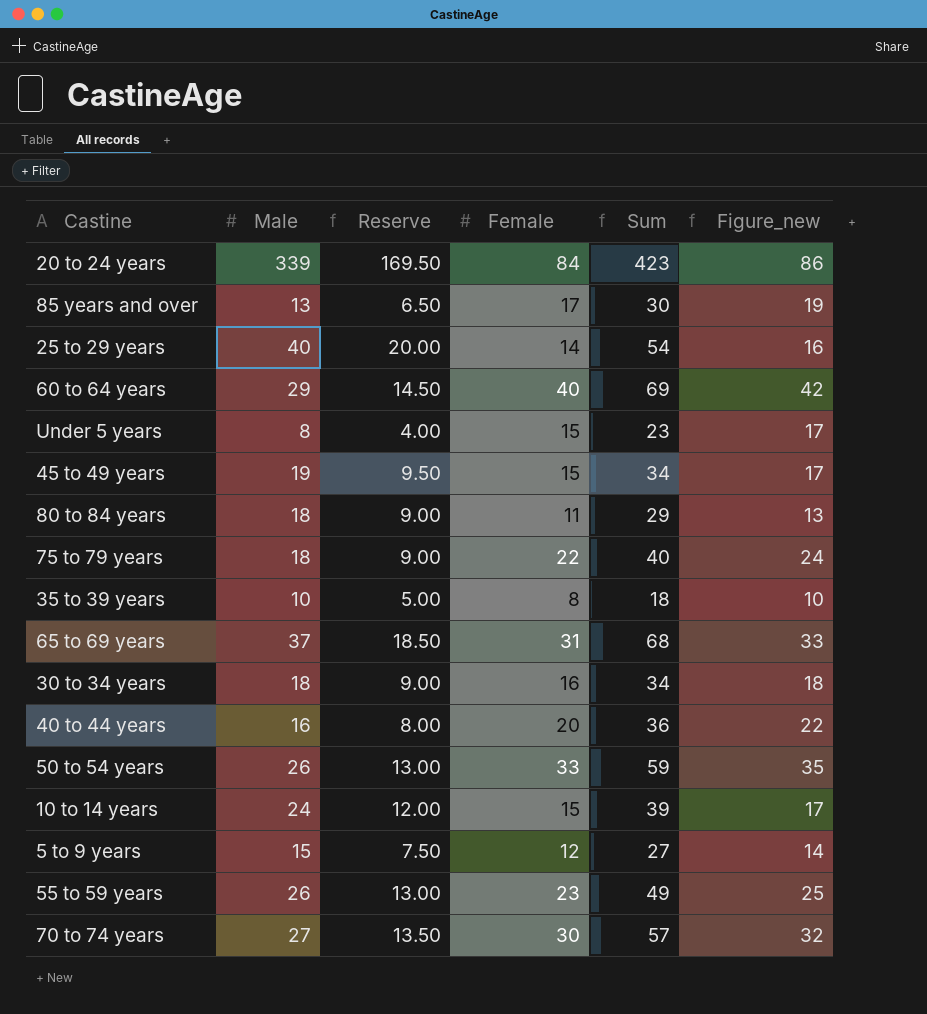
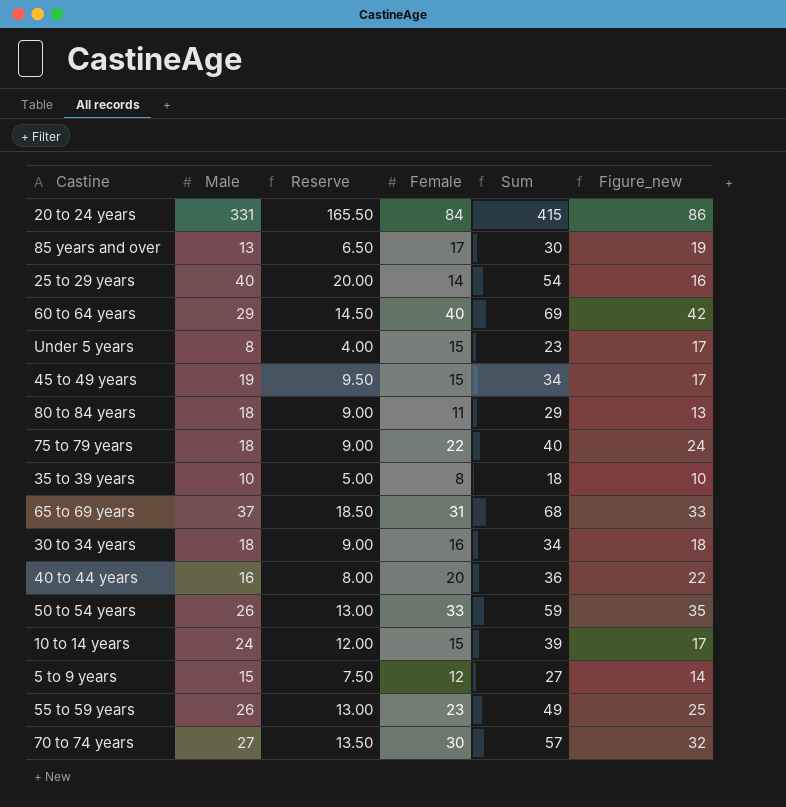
20 to 24 years | Male: 339 -> 331
20 to 24 years | Reserve: 169.50 -> 165.50
20 to 24 years | Sum: 423 -> 415

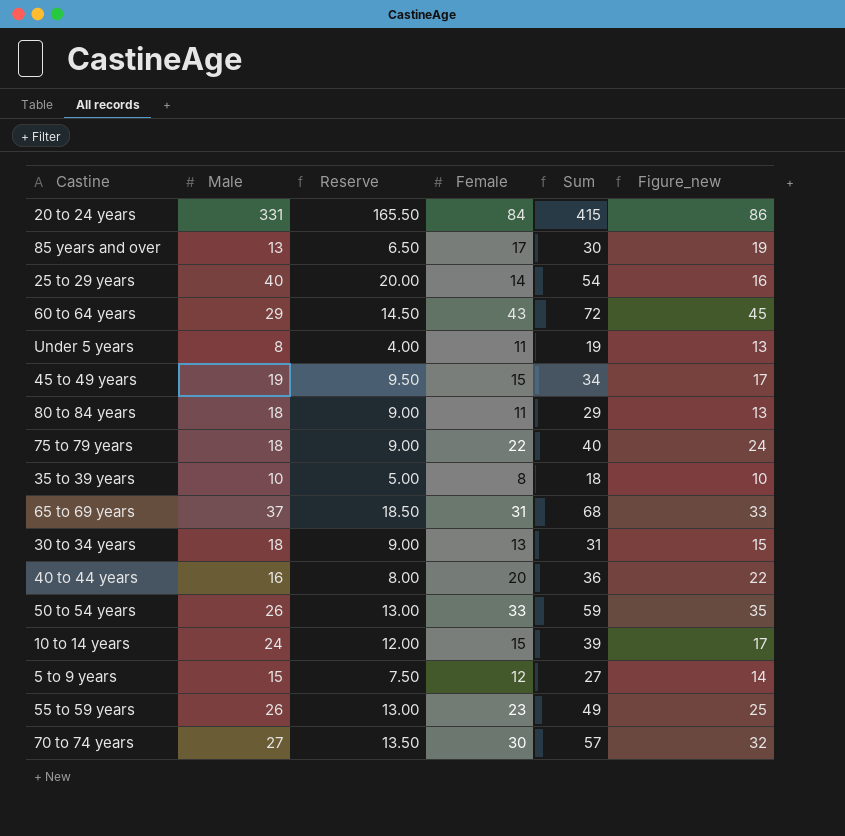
60 to 64 years | Female: 40 -> 43
60 to 64 years | Sum: 69 -> 72
60 to 64 years | Figure_new: 42 -> 45
Under 5 years | Female: 15 -> 11
Under 5 years | Sum: 23 -> 19
Under 5 years | Figure_new: 17 -> 13
30 to 34 years | Female: 16 -> 13
30 to 34 years | Sum: 34 -> 31
30 to 34 years | Figure_new: 18 -> 15

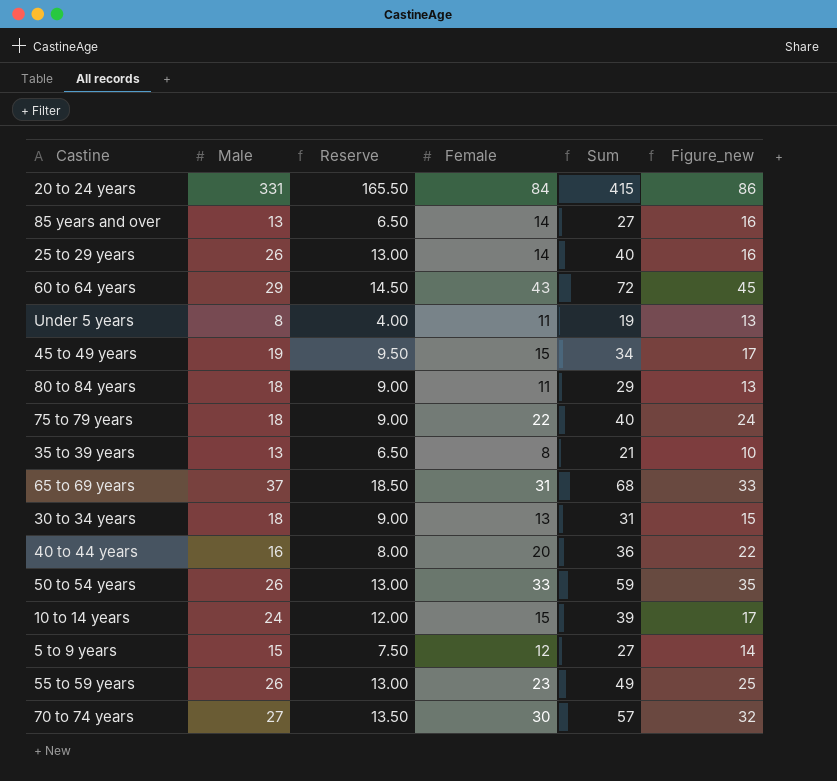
85 years and over | Female: 17 -> 14
85 years and over | Sum: 30 -> 27
85 years and over | Figure_new: 19 -> 16
25 to 29 years | Male: 40 -> 26
25 to 29 years | Reserve: 20.00 -> 13.00
25 to 29 years | Sum: 54 -> 40
35 to 39 years | Male: 10 -> 13
35 to 39 years | Reserve: 5.00 -> 6.50
35 to 39 years | Sum: 18 -> 21

